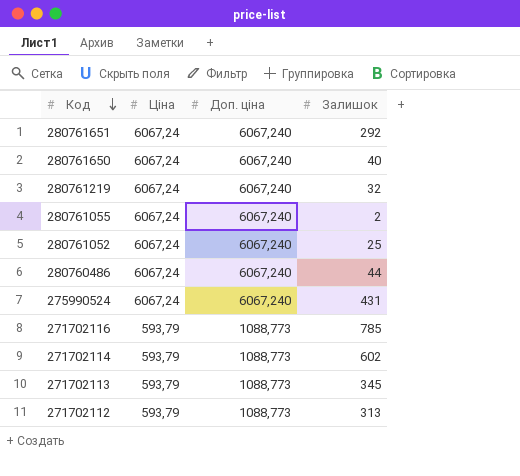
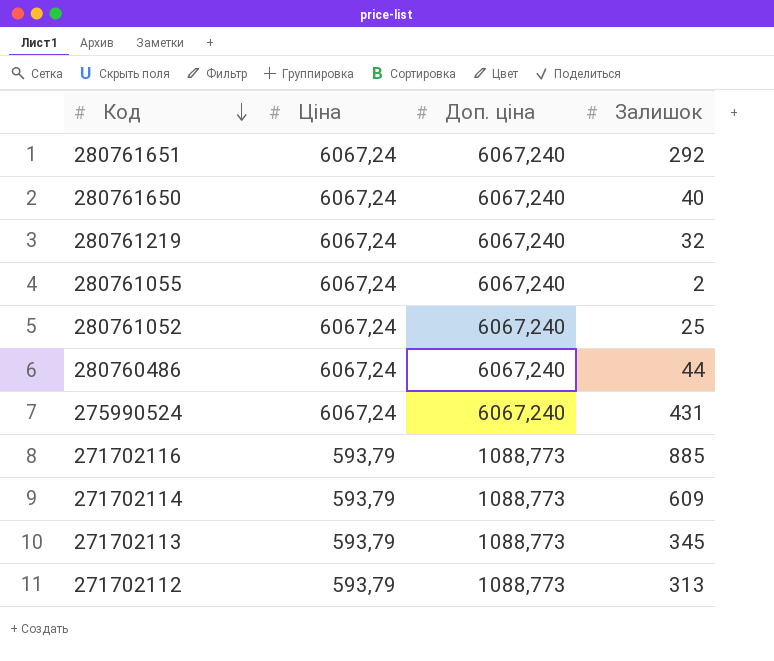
271702116 | Залишок: 785 -> 885
271702114 | Залишок: 602 -> 609

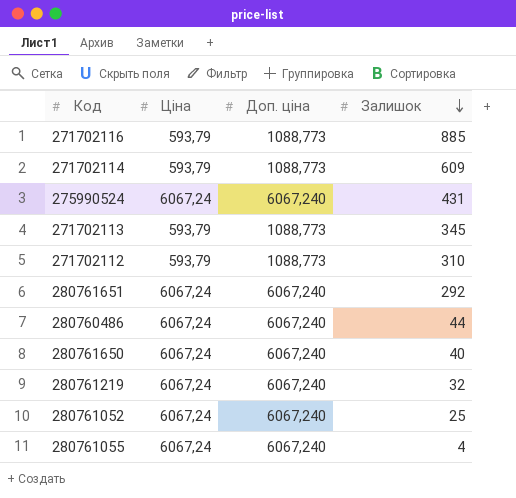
row order: Код descending -> Залишок descending
271702112 | Залишок: 313 -> 310
280761055 | Залишок: 2 -> 4

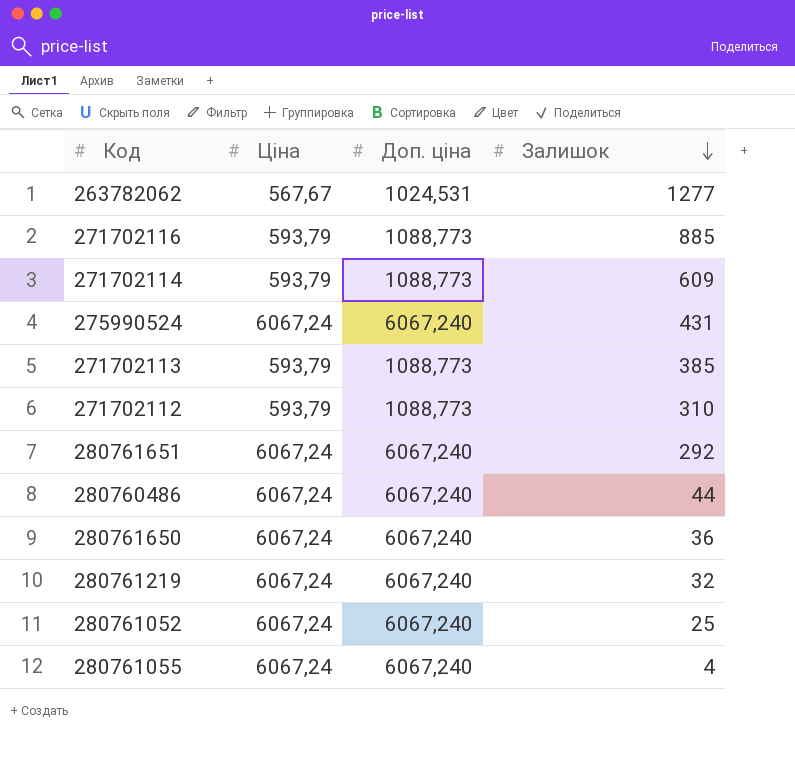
row 263782062: none -> 567,67 | 1024,531 | 1277
271702113 | Залишок: 345 -> 385
280761650 | Залишок: 40 -> 36

